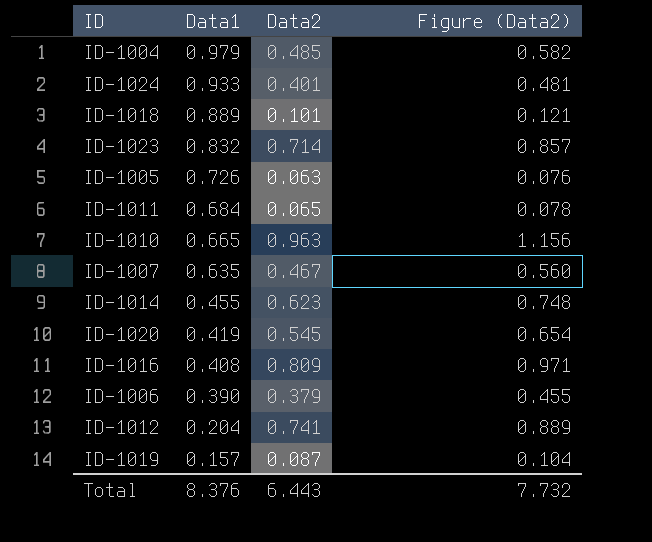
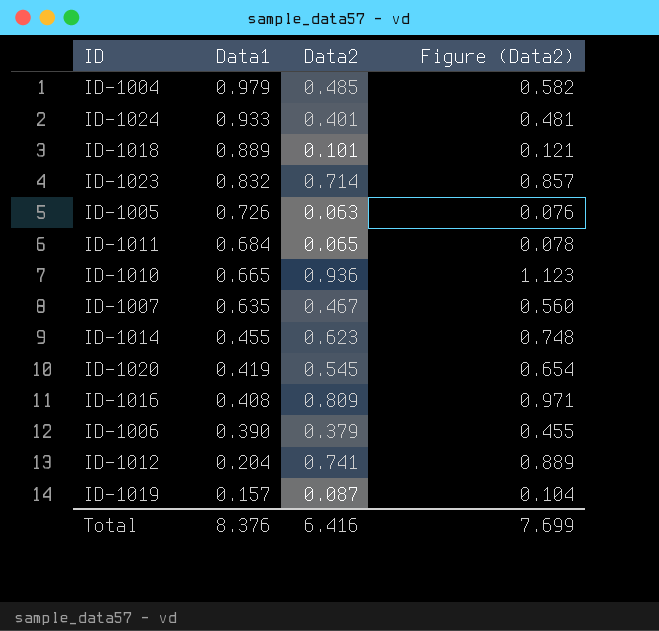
ID-1010 | Data2: 0.963 -> 0.936
ID-1010 | Figure (Data2): 1.156 -> 1.123
Total | Data2: 6.443 -> 6.416
Total | Figure (Data2): 7.732 -> 7.699

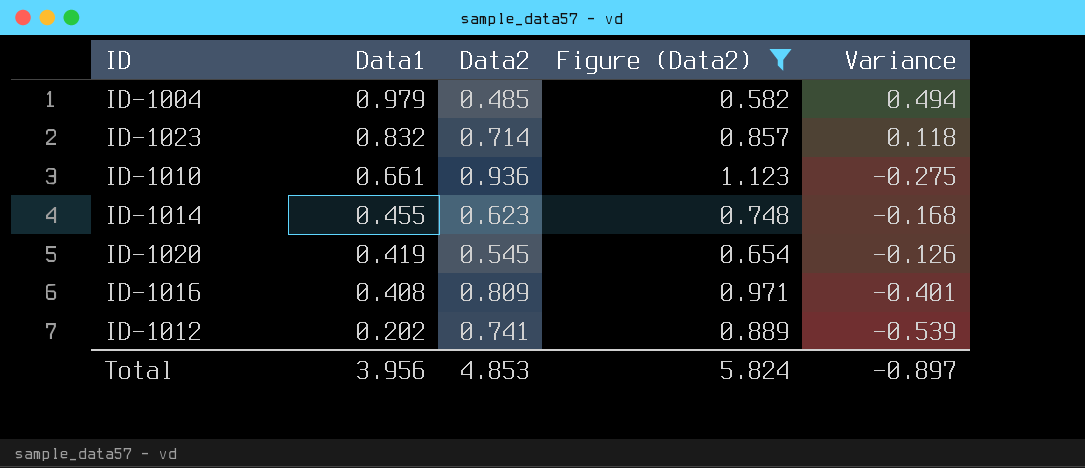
filter: none -> Figure (Data2) >= 0.582
column Variance | formula: none -> [Data1] - [Data2]
ID-1010 | Data1: 0.665 -> 0.661
ID-1012 | Data1: 0.204 -> 0.202
Total | Data1: 8.376 -> 3.956
Total | Data2: 6.416 -> 4.853
Total | Figure (Data2): 7.699 -> 5.824

